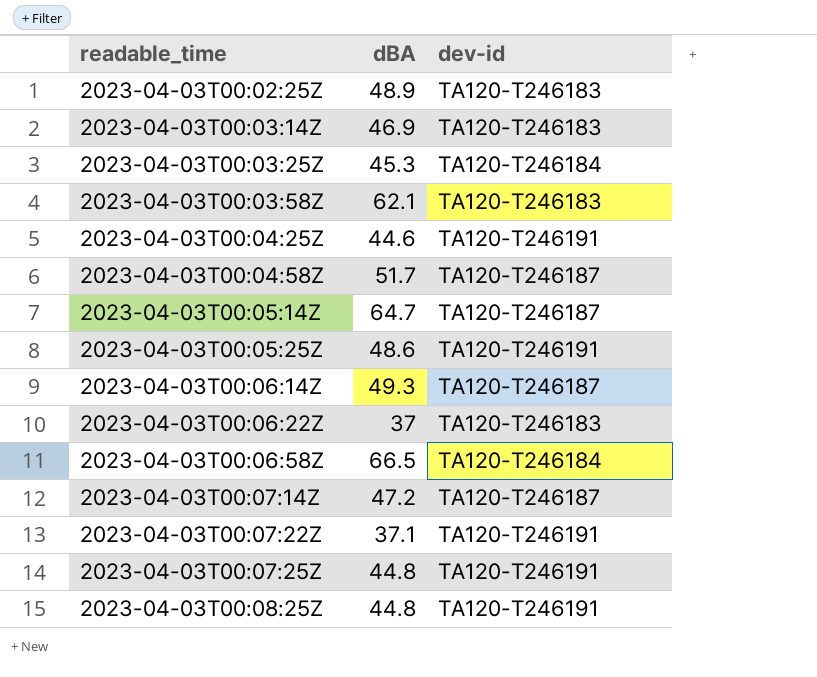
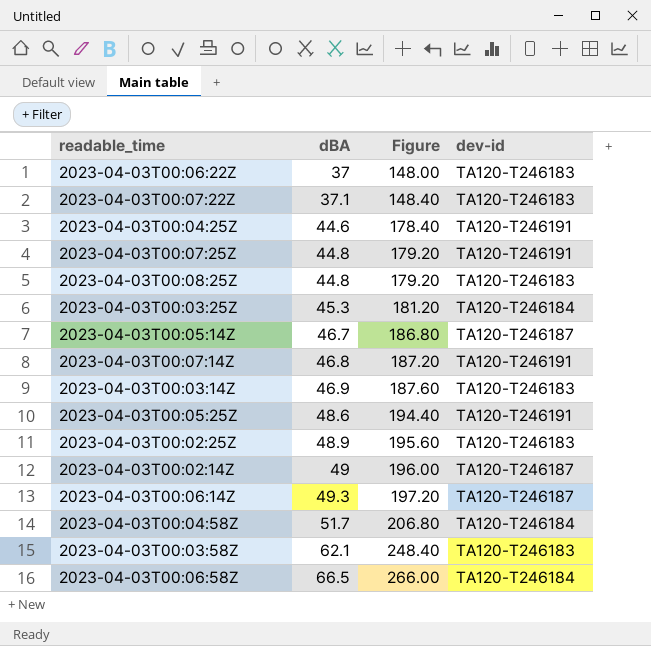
row order: readable_time ascending -> dBA ascending
column Figure | formula: none -> [dBA] * 4
2023-04-03T00:07:22Z | dev-id: TA120-T246191 -> TA120-T246183
2023-04-03T00:08:25Z | dev-id: TA120-T246191 -> TA120-T246183
2023-04-03T00:05:14Z | dBA: 64.7 -> 46.7
2023-04-03T00:07:14Z | dBA: 47.2 -> 46.8
2023-04-03T00:07:14Z | dev-id: TA120-T246187 -> TA120-T246191
row 2023-04-03T00:02:14Z: none -> 49 | 196.00 | TA120-T246187
2023-04-03T00:04:58Z | dev-id: TA120-T246187 -> TA120-T246184

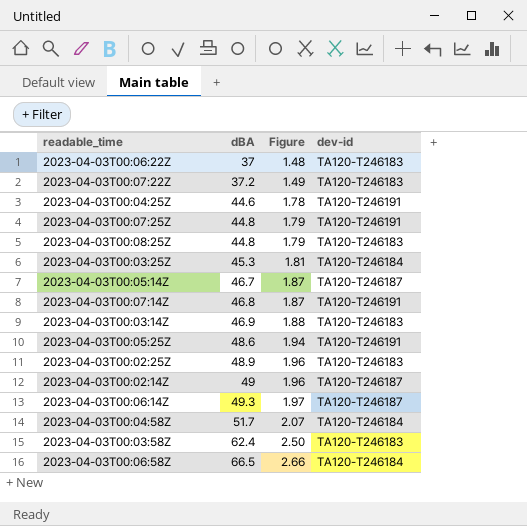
column Figure | formula: [dBA] * 4 -> [dBA] * 0.04
2023-04-03T00:07:22Z | dBA: 37.1 -> 37.2
2023-04-03T00:03:58Z | dBA: 62.1 -> 62.4

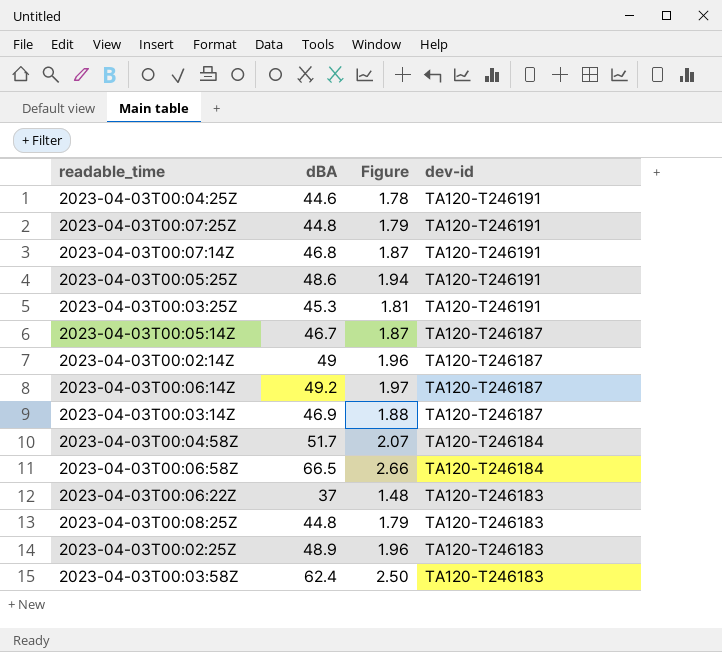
row order: dBA ascending -> dev-id descending
row 2023-04-03T00:07:22Z: 37.2 | 1.49 | TA120-T246183 -> none
2023-04-03T00:03:25Z | dev-id: TA120-T246184 -> TA120-T246191
2023-04-03T00:06:14Z | dBA: 49.3 -> 49.2
2023-04-03T00:03:14Z | dev-id: TA120-T246183 -> TA120-T246187

